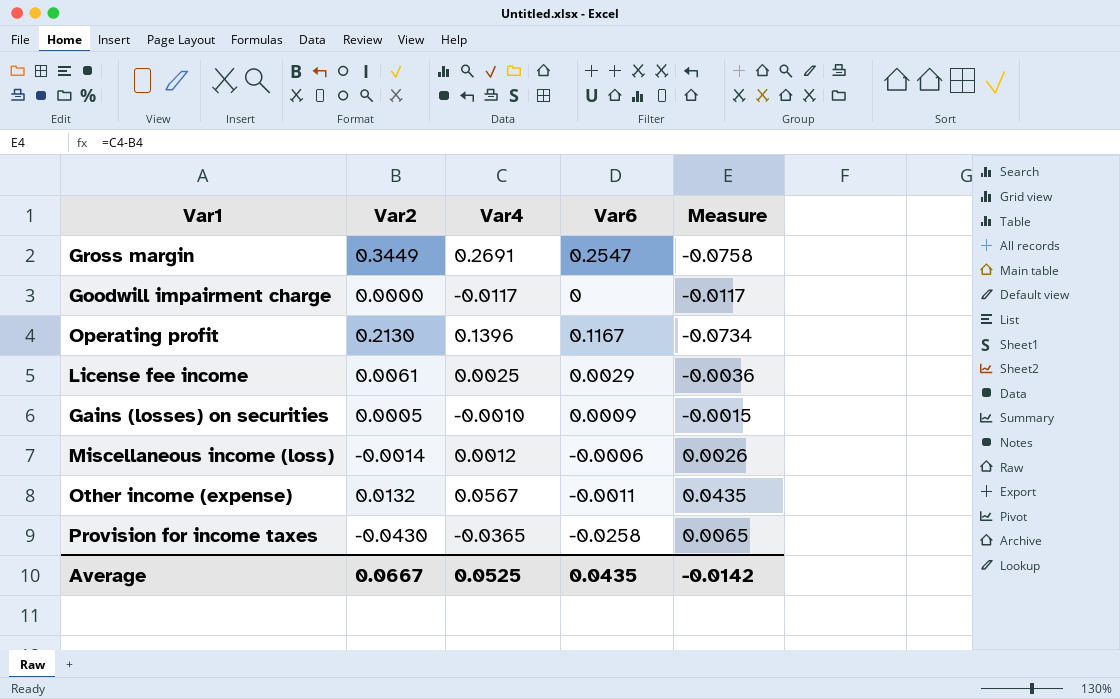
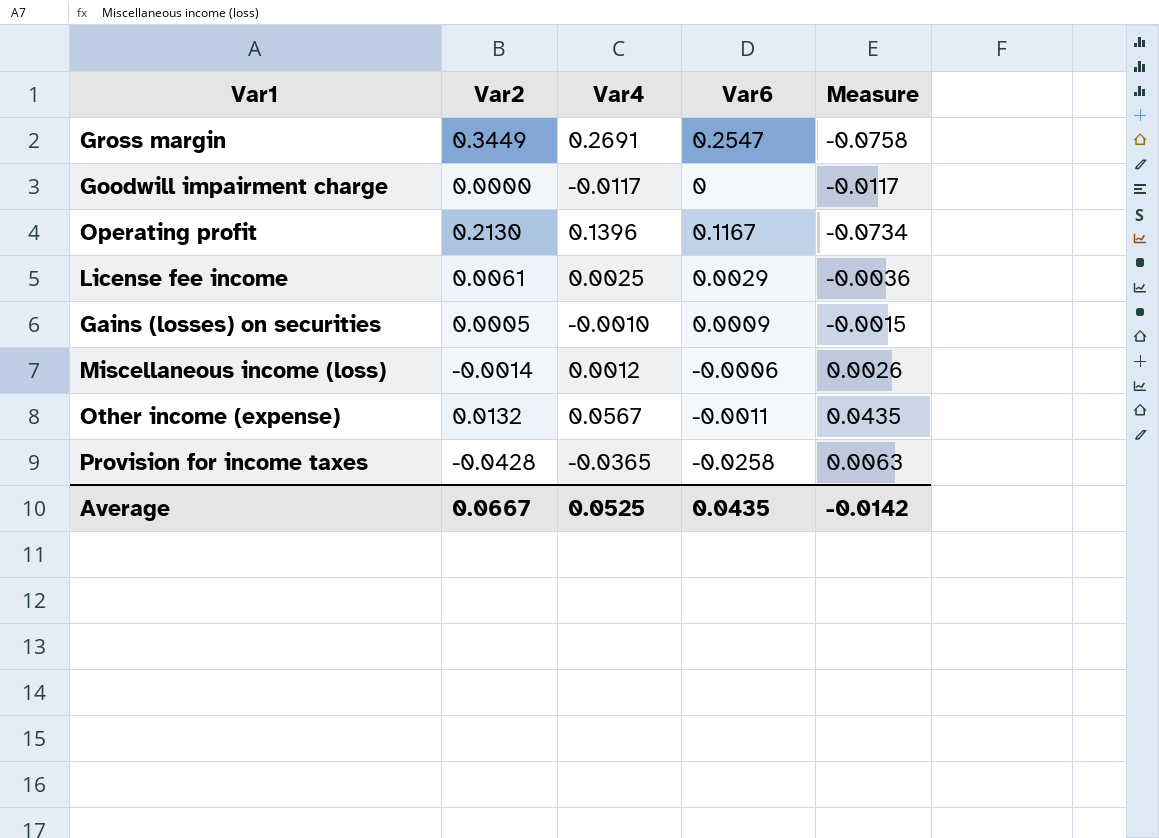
Provision for income taxes | Var2: -0.0430 -> -0.0428
Provision for income taxes | Measure: 0.0065 -> 0.0063

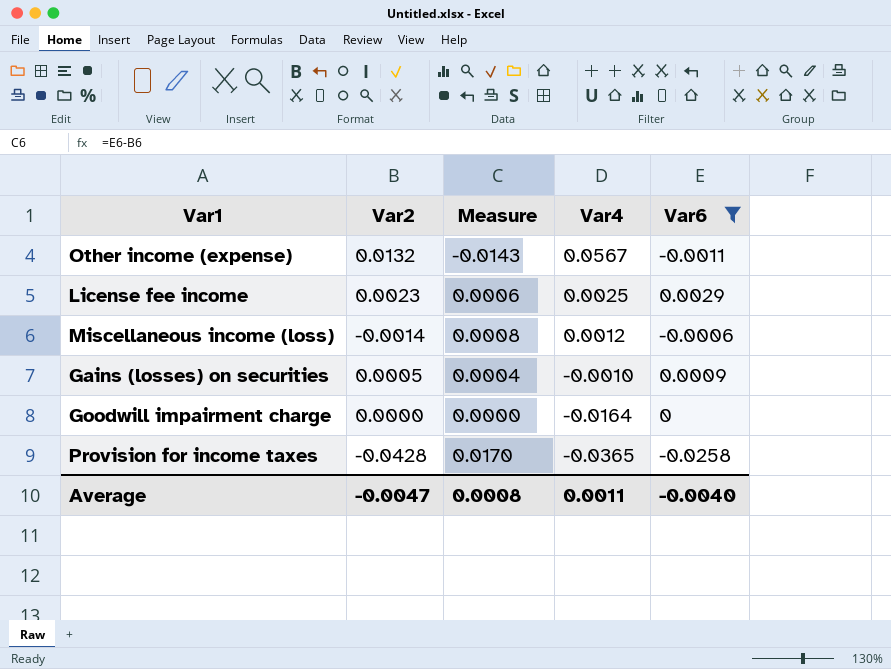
filter: none -> Var6 <= 0.0029
row order: none -> Var4 descending
column Measure | formula: [Var4] - [Var2] -> [Var6] - [Var2]
column Measure | position: 5 -> 3
License fee income | Var2: 0.0061 -> 0.0023
Goodwill impairment charge | Var4: -0.0117 -> -0.0164
Average | Var2: 0.0667 -> -0.0047
Average | Measure: -0.0142 -> 0.0008
Average | Var4: 0.0525 -> 0.0011
Average | Var6: 0.0435 -> -0.0040

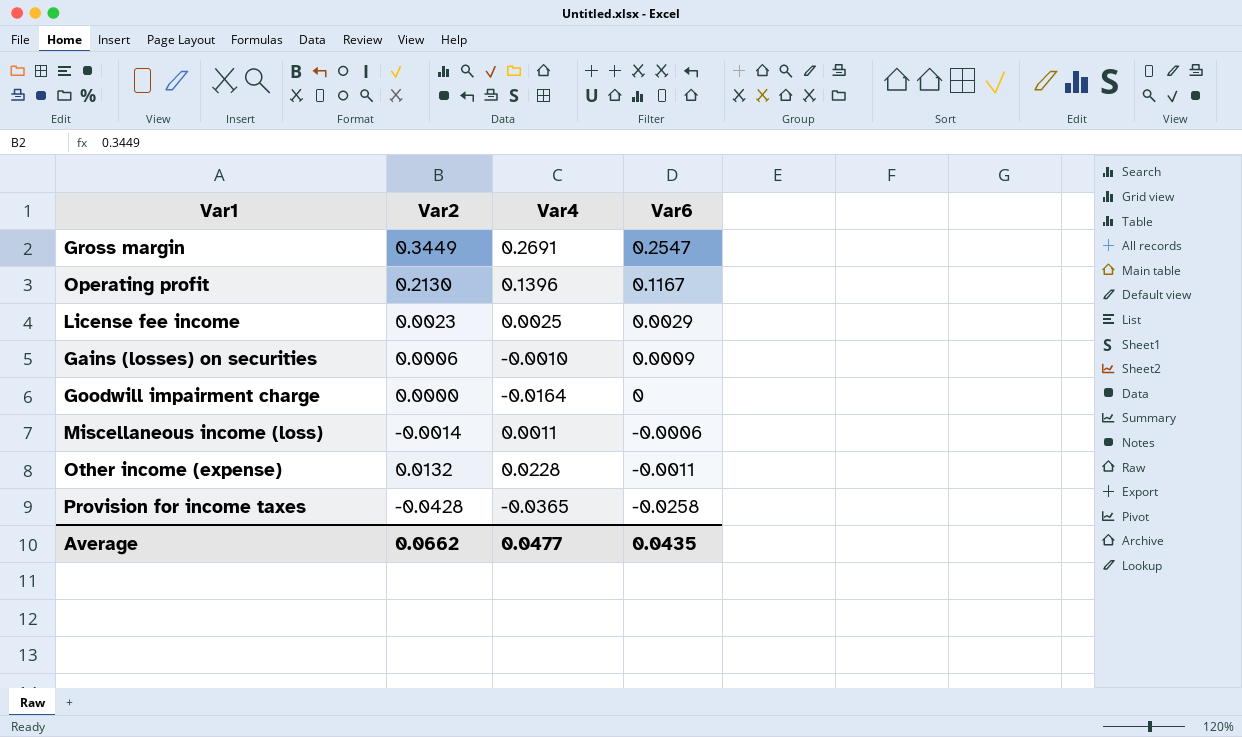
filter: Var6 <= 0.0029 -> none
row order: Var4 descending -> Var6 descending
column Measure | formula: [Var6] - [Var2] -> none
Gains (losses) on securities | Var2: 0.0005 -> 0.0006
Miscellaneous income (loss) | Var4: 0.0012 -> 0.0011
Other income (expense) | Var4: 0.0567 -> 0.0228
Average | Var2: -0.0047 -> 0.0662
Average | Var4: 0.0011 -> 0.0477
Average | Var6: -0.0040 -> 0.0435

